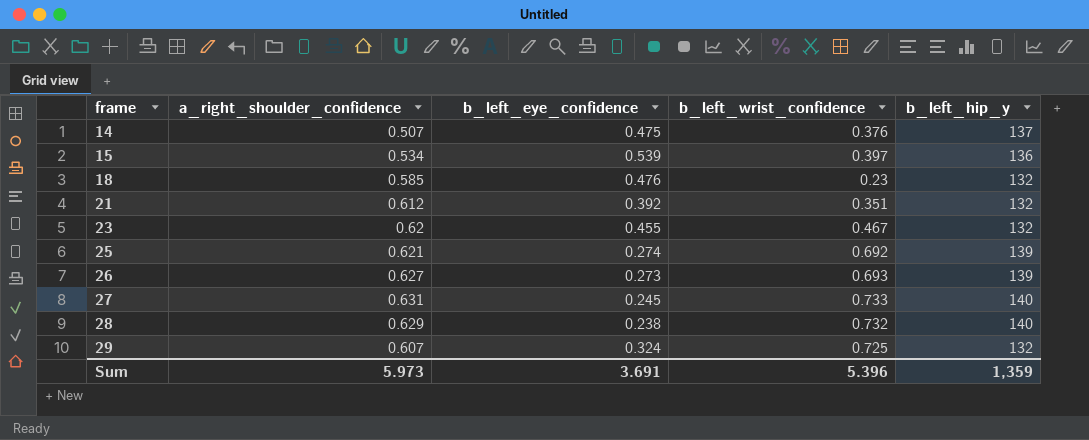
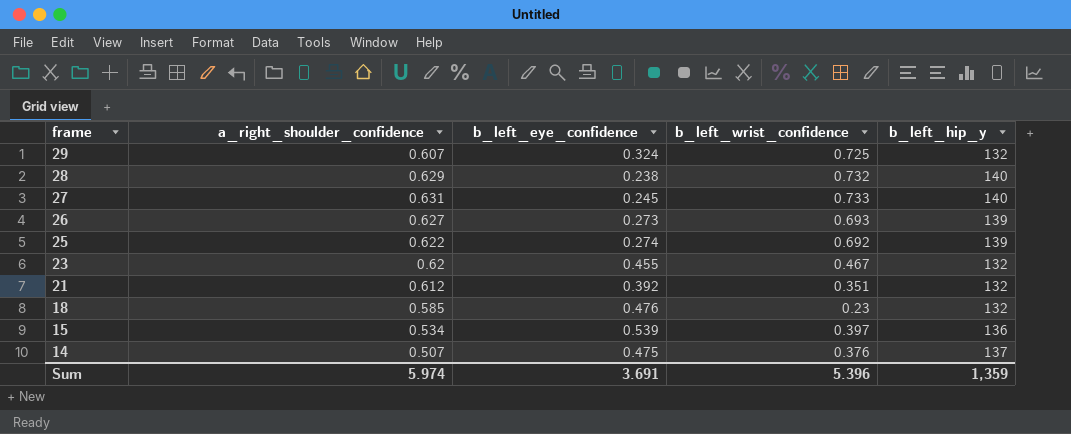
row order: frame ascending -> frame descending
25 | a_right_shoulder_confidence: 0.621 -> 0.622
Sum | a_right_shoulder_confidence: 5.973 -> 5.974

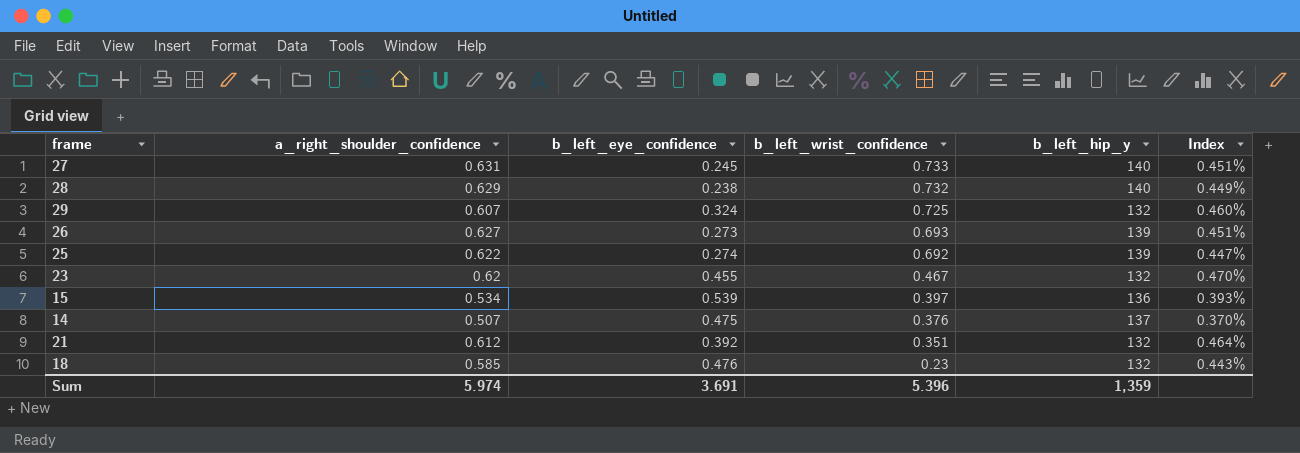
row order: frame descending -> b_left_wrist_confidence descending
column Index | formula: none -> [a_right_shoulder_confidence] / [b_left_hip_y]

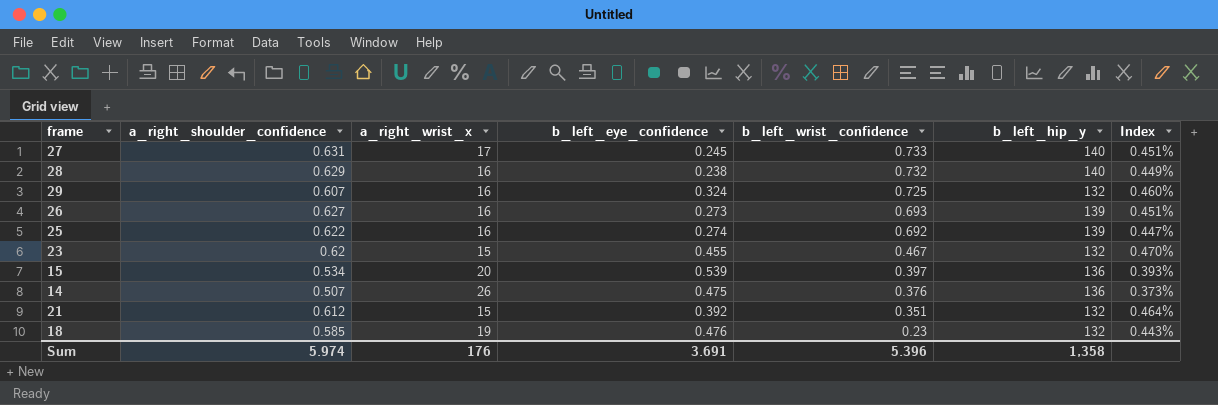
column a_right_wrist_x | position: none -> 3
14 | b_left_hip_y: 137 -> 136
14 | Index: 0.370% -> 0.373%
Sum | b_left_hip_y: 1,359 -> 1,358

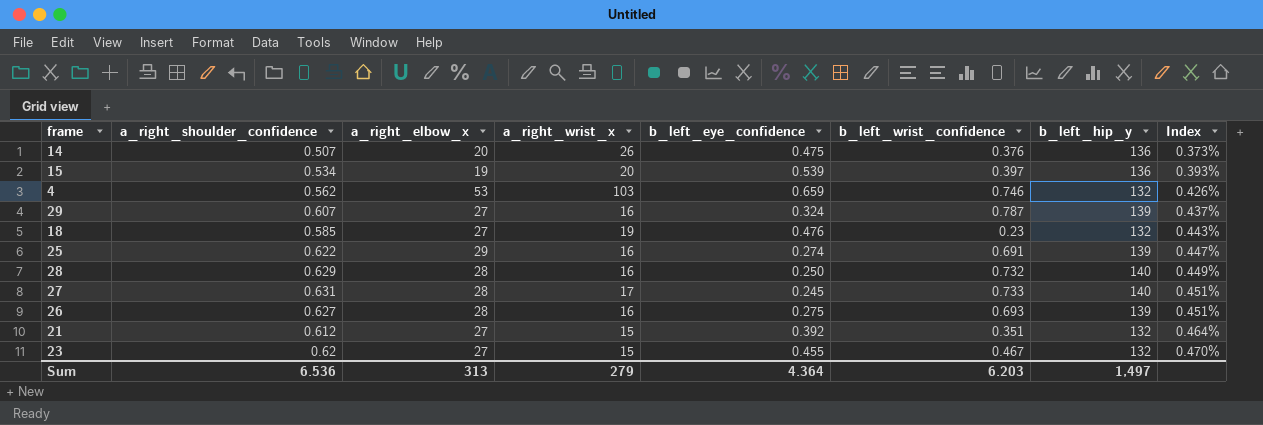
row order: b_left_wrist_confidence descending -> Index ascending
column a_right_elbow_x | position: none -> 3
row 4: none -> 0.562 | 53 | 103 | 0.659 | 0.746 | 132 | 0.426%
29 | b_left_wrist_confidence: 0.725 -> 0.787
29 | b_left_hip_y: 132 -> 139
29 | Index: 0.460% -> 0.437%
25 | b_left_wrist_confidence: 0.692 -> 0.691
28 | b_left_eye_confidence: 0.238 -> 0.250
26 | b_left_eye_confidence: 0.273 -> 0.275
Sum | a_right_shoulder_confidence: 5.974 -> 6.536
Sum | a_right_wrist_x: 176 -> 279
Sum | b_left_eye_confidence: 3.691 -> 4.364
Sum | b_left_wrist_confidence: 5.396 -> 6.203
Sum | b_left_hip_y: 1,358 -> 1,497

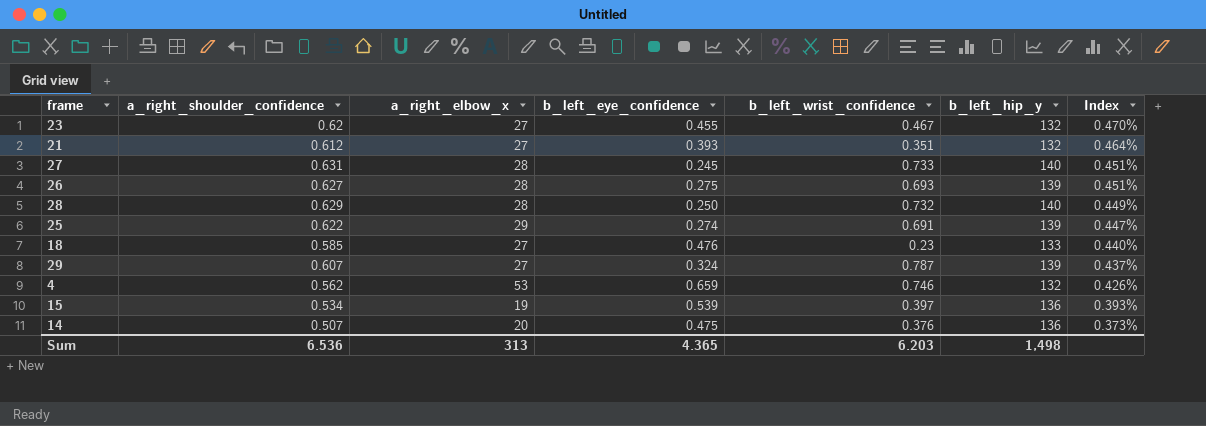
row order: Index ascending -> Index descending
column a_right_wrist_x | position: 4 -> none
21 | b_left_eye_confidence: 0.392 -> 0.393
18 | b_left_hip_y: 132 -> 133
18 | Index: 0.443% -> 0.440%
Sum | b_left_eye_confidence: 4.364 -> 4.365
Sum | b_left_hip_y: 1,497 -> 1,498

